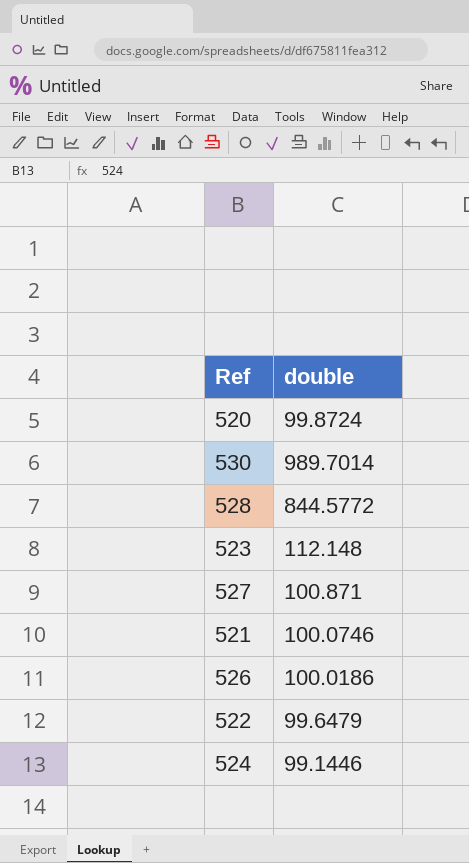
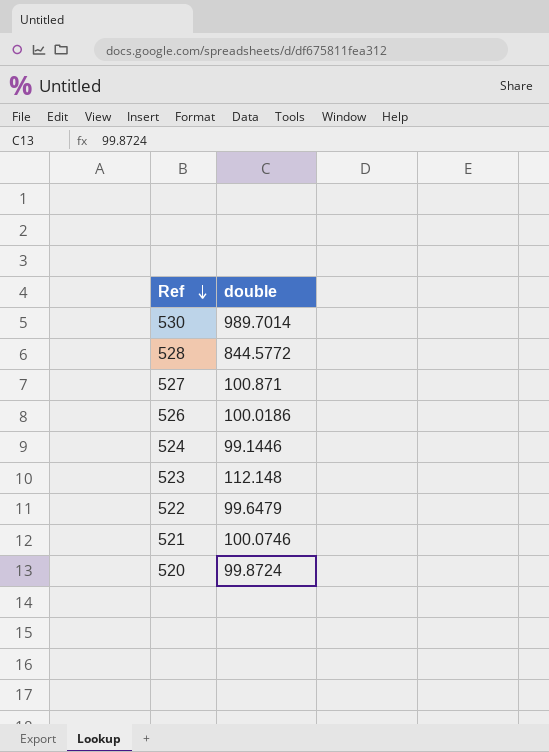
row order: none -> Ref descending

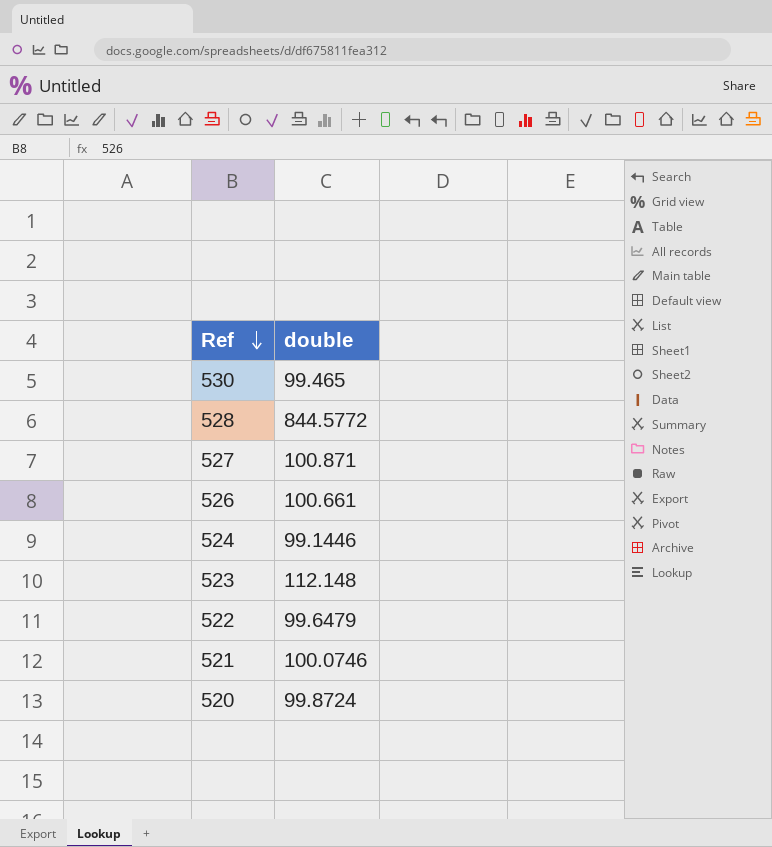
530 | double: 989.7014 -> 99.465
526 | double: 100.0186 -> 100.661

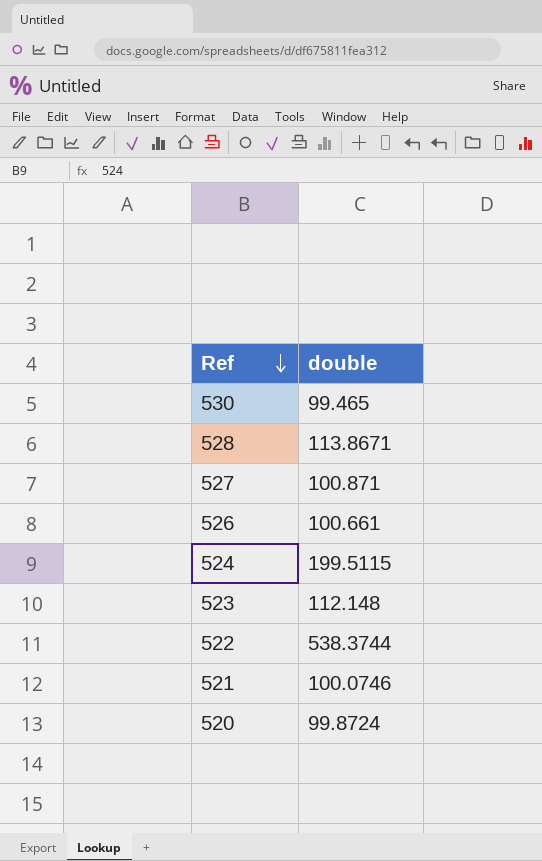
528 | double: 844.5772 -> 113.8671
524 | double: 99.1446 -> 199.5115
522 | double: 99.6479 -> 538.3744

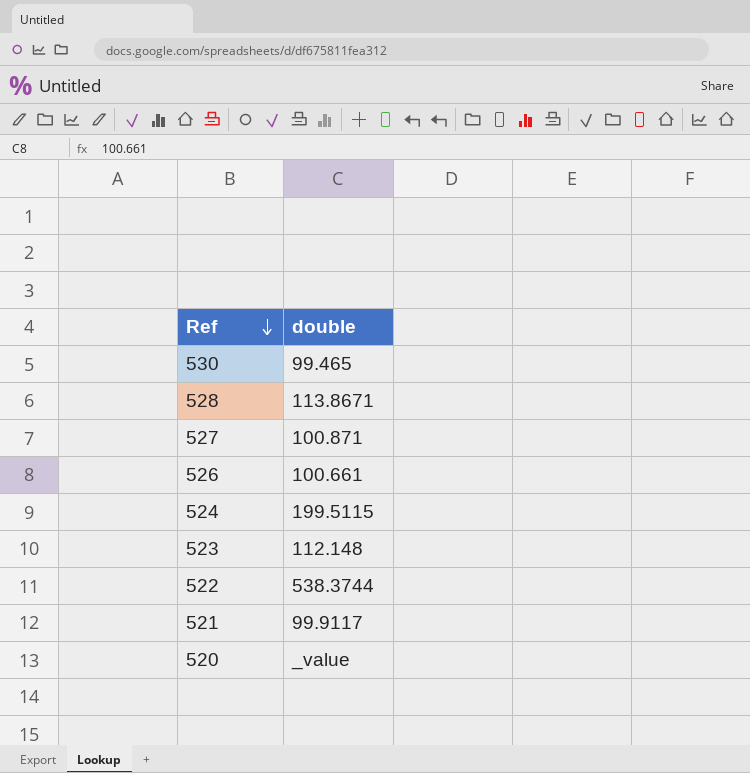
521 | double: 100.0746 -> 99.9117
520 | double: 99.8724 -> _value

